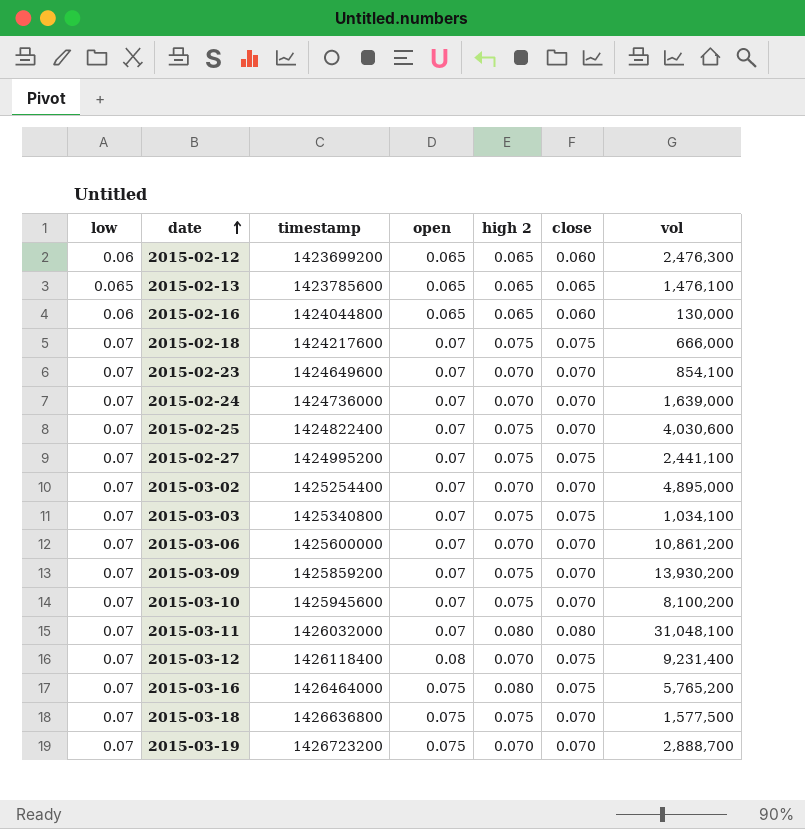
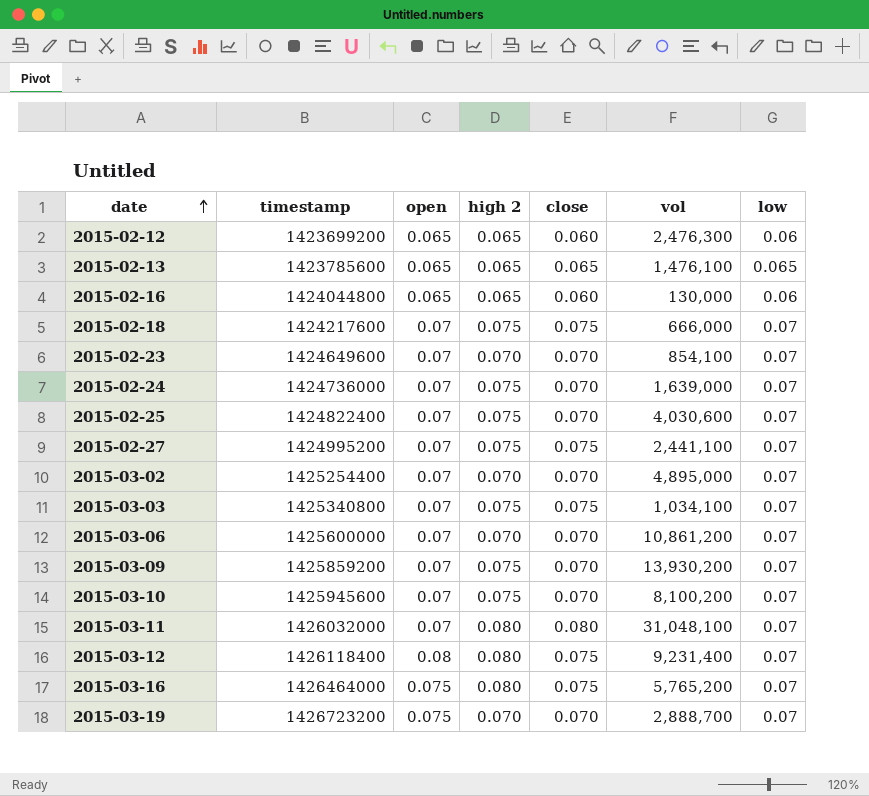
column low | position: 1 -> 7
row 2015-03-18: 0.07 | 1426636800 | 0.075 | 0.075 | 0.070 | 1,577,500 -> none
2015-02-24 | high 2: 0.070 -> 0.075
2015-03-12 | high 2: 0.070 -> 0.080

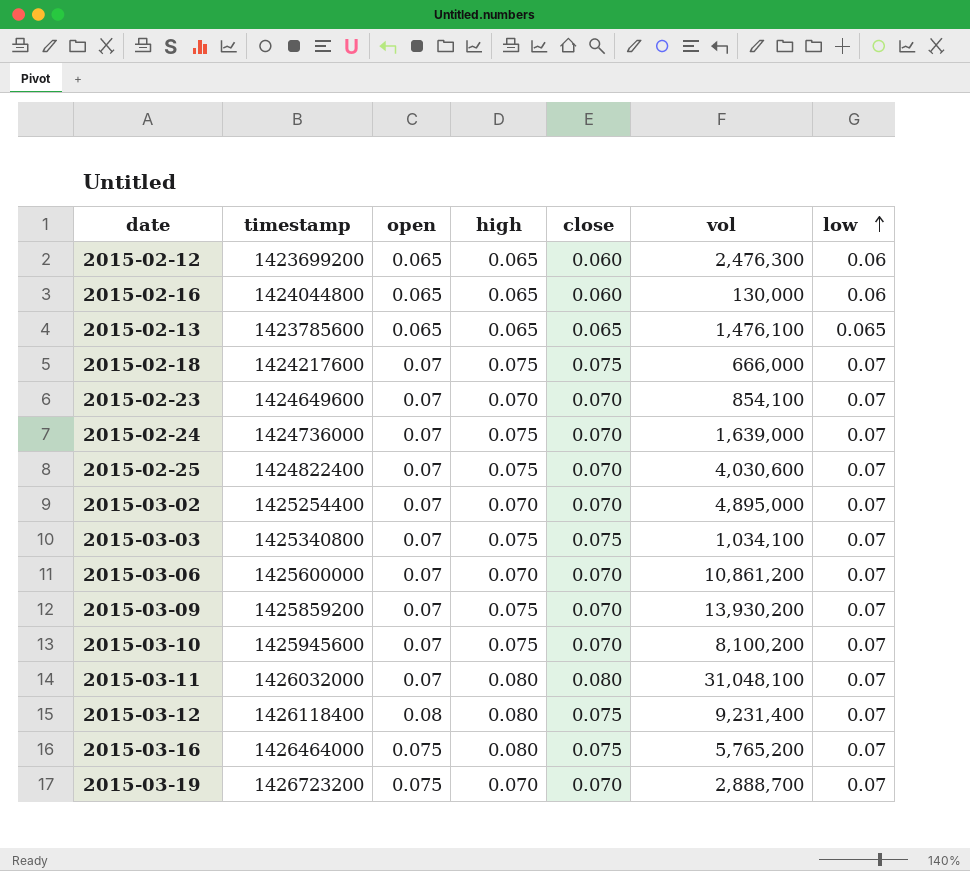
row order: date ascending -> low ascending
column name: high 2 -> high
row 2015-02-27: 1424995200 | 0.07 | 0.075 | 0.075 | 2,441,100 | 0.07 -> none

